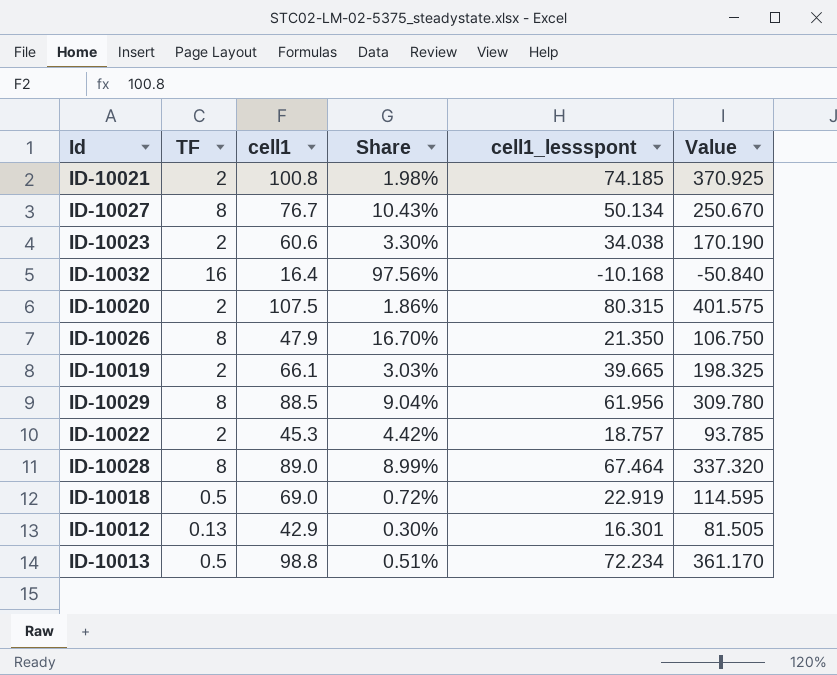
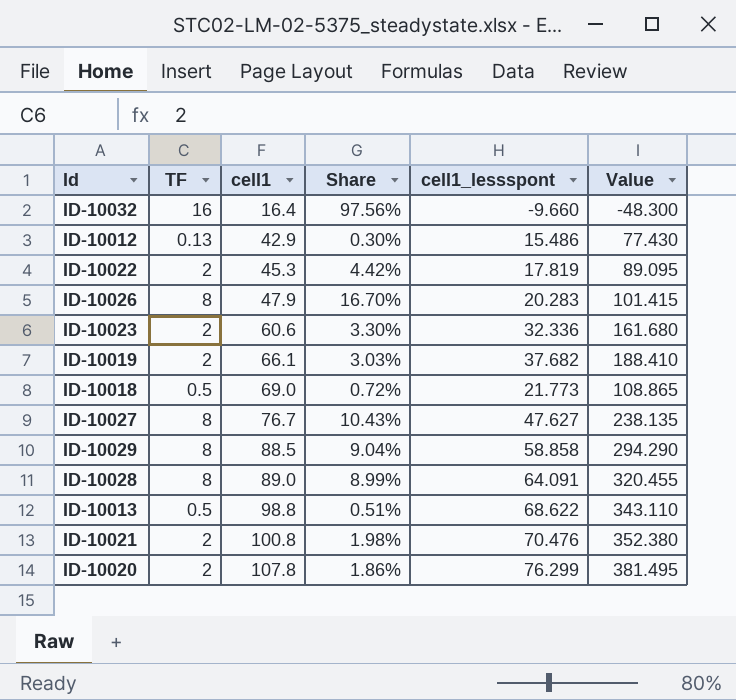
row order: none -> cell1 ascending
ID-10032 | cell1_lessspont: -10.168 -> -9.660
ID-10032 | Value: -50.840 -> -48.300
ID-10012 | cell1_lessspont: 16.301 -> 15.486
ID-10012 | Value: 81.505 -> 77.430
ID-10022 | cell1_lessspont: 18.757 -> 17.819
ID-10022 | Value: 93.785 -> 89.095
ID-10026 | cell1_lessspont: 21.350 -> 20.283
ID-10026 | Value: 106.750 -> 101.415
ID-10023 | cell1_lessspont: 34.038 -> 32.336
ID-10023 | Value: 170.190 -> 161.680
ID-10019 | cell1_lessspont: 39.665 -> 37.682
ID-10019 | Value: 198.325 -> 188.410
ID-10018 | cell1_lessspont: 22.919 -> 21.773
ID-10018 | Value: 114.595 -> 108.865
ID-10027 | cell1_lessspont: 50.134 -> 47.627
ID-10027 | Value: 250.670 -> 238.135
ID-10029 | cell1_lessspont: 61.956 -> 58.858
ID-10029 | Value: 309.780 -> 294.290
ID-10028 | cell1_lessspont: 67.464 -> 64.091
ID-10028 | Value: 337.320 -> 320.455
ID-10013 | cell1_lessspont: 72.234 -> 68.622
ID-10013 | Value: 361.170 -> 343.110
ID-10021 | cell1_lessspont: 74.185 -> 70.476
ID-10021 | Value: 370.925 -> 352.380
ID-10020 | cell1: 107.5 -> 107.8
ID-10020 | cell1_lessspont: 80.315 -> 76.299
ID-10020 | Value: 401.575 -> 381.495

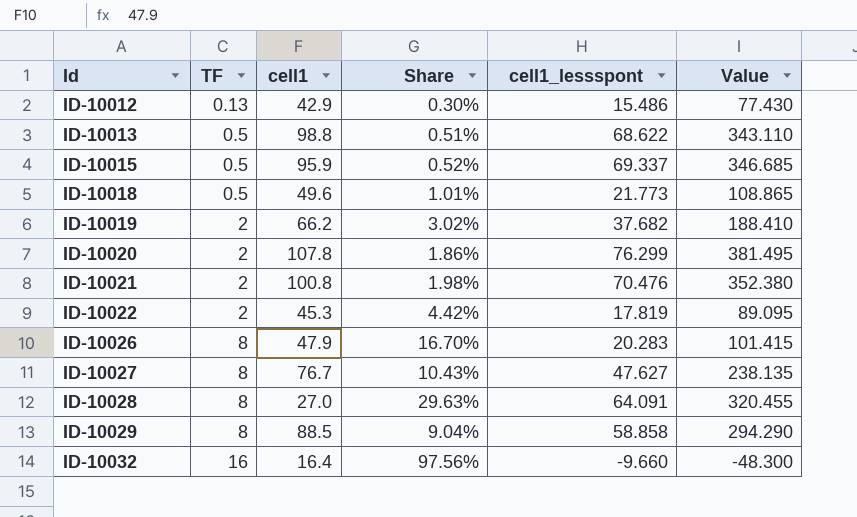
row order: cell1 ascending -> Id ascending
row ID-10023: 2 | 60.6 | 3.30% | 32.336 | 161.680 -> none
row ID-10015: none -> 0.5 | 95.9 | 0.52% | 69.337 | 346.685
ID-10018 | cell1: 69.0 -> 49.6
ID-10018 | Share: 0.72% -> 1.01%
ID-10019 | cell1: 66.1 -> 66.2
ID-10019 | Share: 3.03% -> 3.02%
ID-10028 | cell1: 89.0 -> 27.0
ID-10028 | Share: 8.99% -> 29.63%

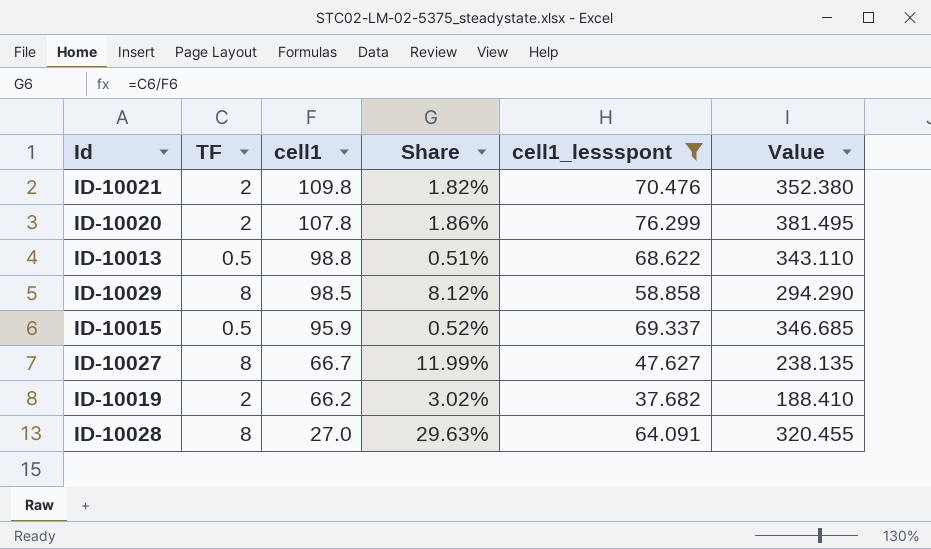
filter: none -> cell1_lessspont >= 37.682
row order: Id ascending -> cell1 descending
ID-10021 | cell1: 100.8 -> 109.8
ID-10021 | Share: 1.98% -> 1.82%
ID-10029 | cell1: 88.5 -> 98.5
ID-10029 | Share: 9.04% -> 8.12%
ID-10027 | cell1: 76.7 -> 66.7
ID-10027 | Share: 10.43% -> 11.99%

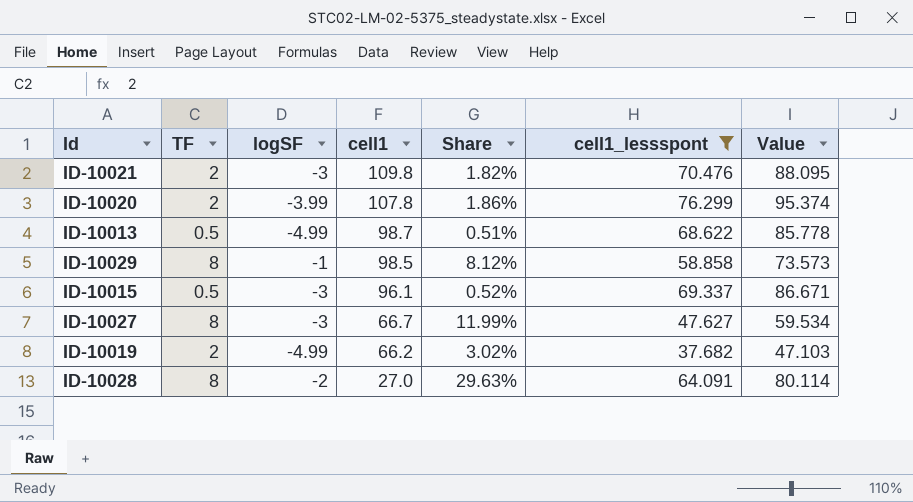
column logSF | position: none -> 3
column Value | formula: [cell1_lessspont] * 5 -> [cell1_lessspont] * 1.25
ID-10013 | cell1: 98.8 -> 98.7
ID-10015 | cell1: 95.9 -> 96.1

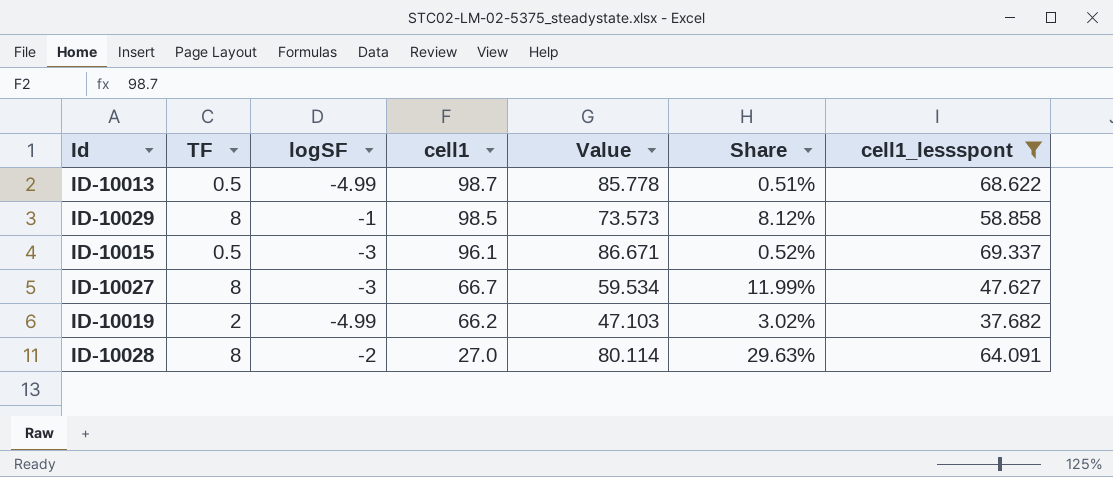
column Value | position: 7 -> 5
row ID-10021: 2 | -3 | 109.8 | 1.82% | 70.476 | 88.095 -> none
row ID-10020: 2 | -3.99 | 107.8 | 1.86% | 76.299 | 95.374 -> none

